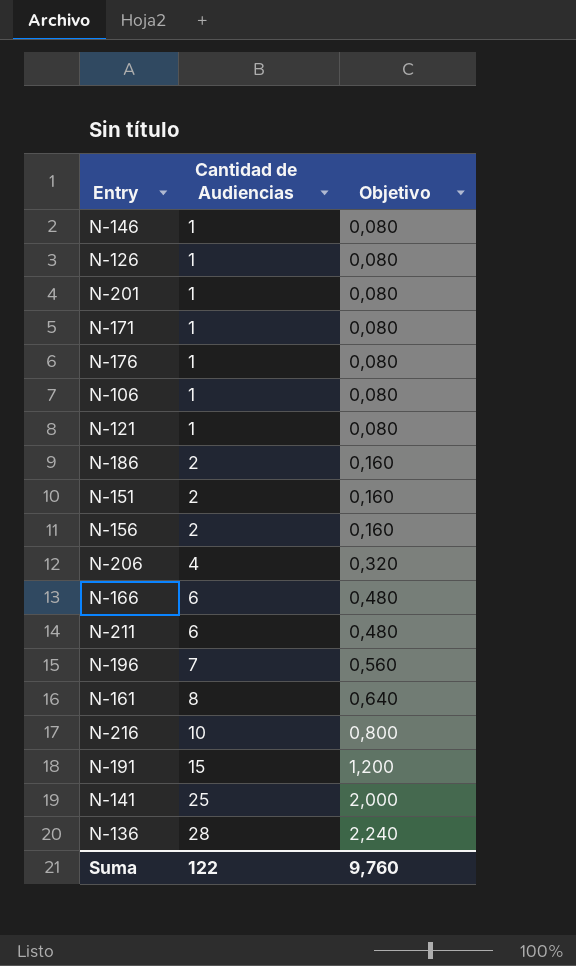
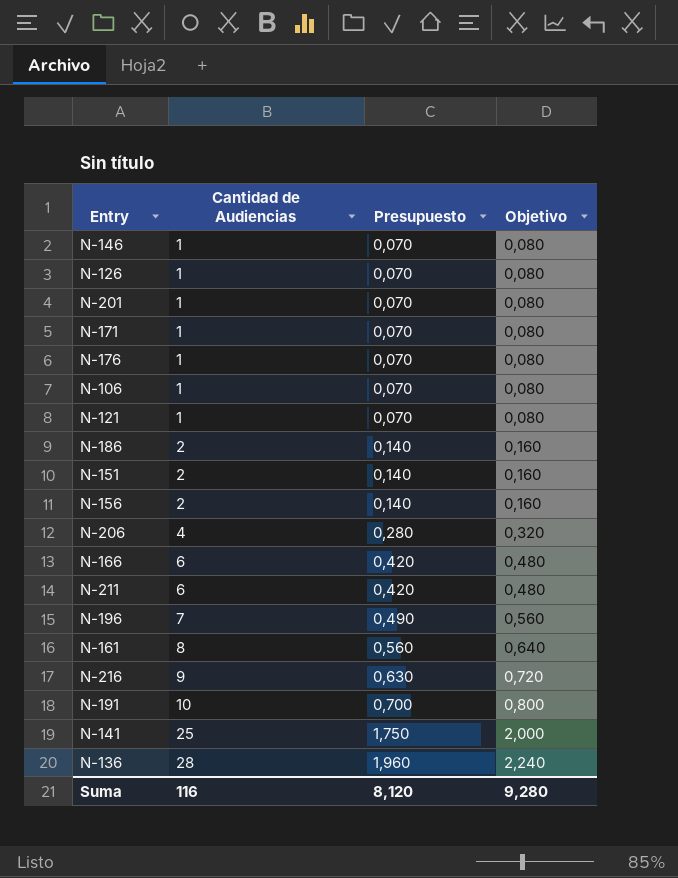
column Presupuesto | formula: none -> [Cantidad de Audiencias] * 0,07
N-216 | Cantidad de Audiencias: 10 -> 9
N-216 | Objetivo: 0,800 -> 0,720
N-191 | Cantidad de Audiencias: 15 -> 10
N-191 | Objetivo: 1,200 -> 0,800
Suma | Cantidad de Audiencias: 122 -> 116
Suma | Objetivo: 9,760 -> 9,280

